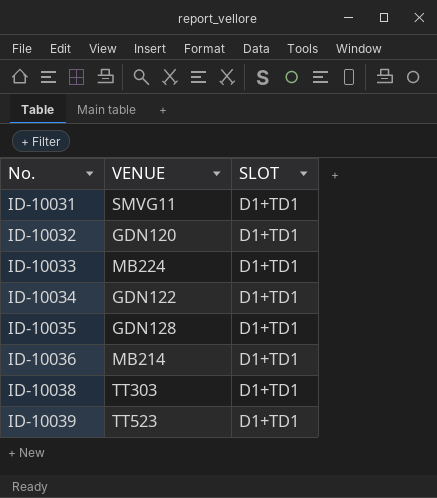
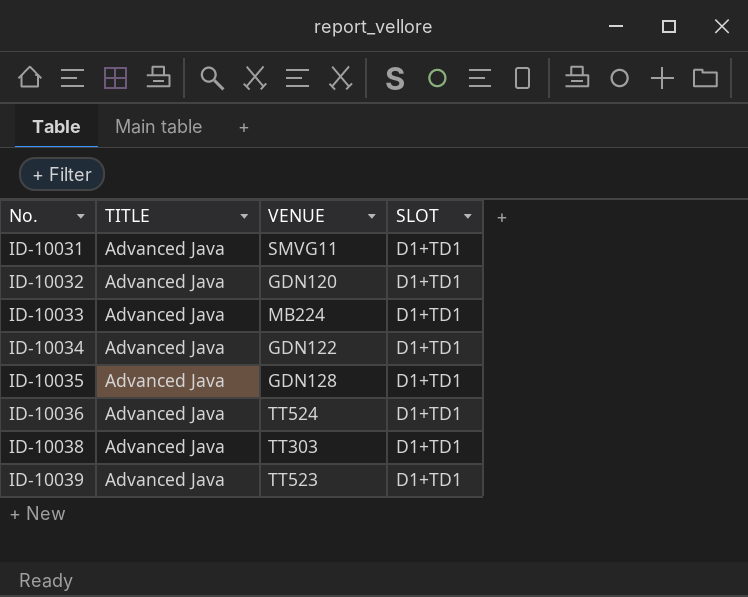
column TITLE | position: none -> 2
ID-10036 | VENUE: MB214 -> TT524

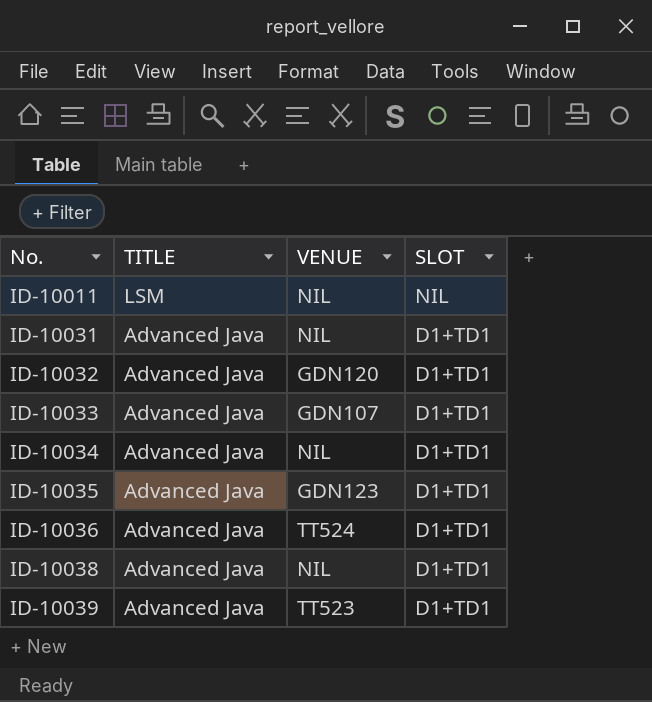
row ID-10011: none -> LSM | NIL | NIL
ID-10031 | VENUE: SMVG11 -> NIL
ID-10033 | VENUE: MB224 -> GDN107
ID-10034 | VENUE: GDN122 -> NIL
ID-10035 | VENUE: GDN128 -> GDN123
ID-10038 | VENUE: TT303 -> NIL

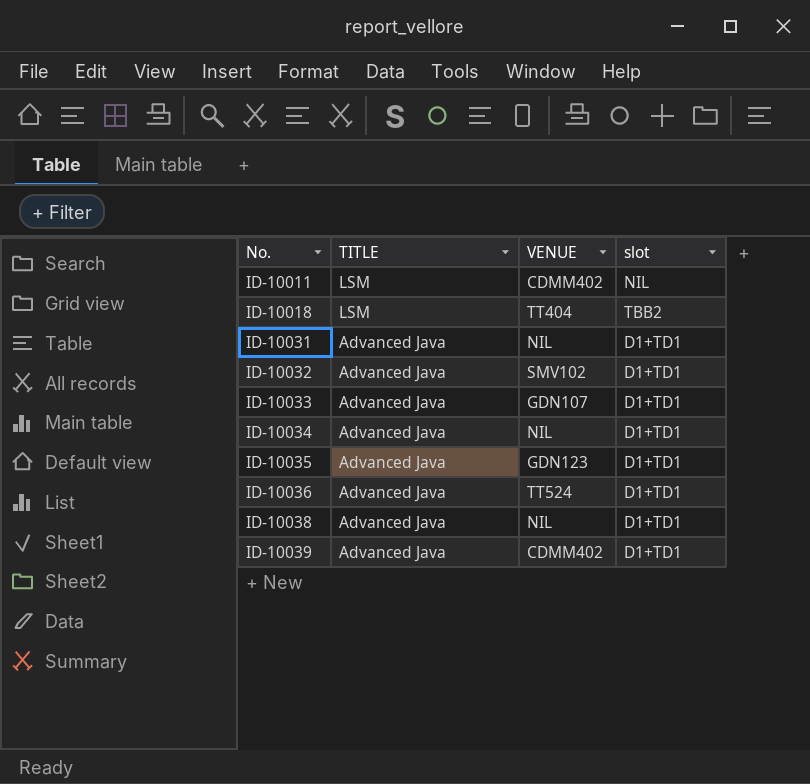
column name: SLOT -> slot
ID-10011 | VENUE: NIL -> CDMM402
row ID-10018: none -> LSM | TT404 | TBB2
ID-10032 | VENUE: GDN120 -> SMV102
ID-10039 | VENUE: TT523 -> CDMM402

